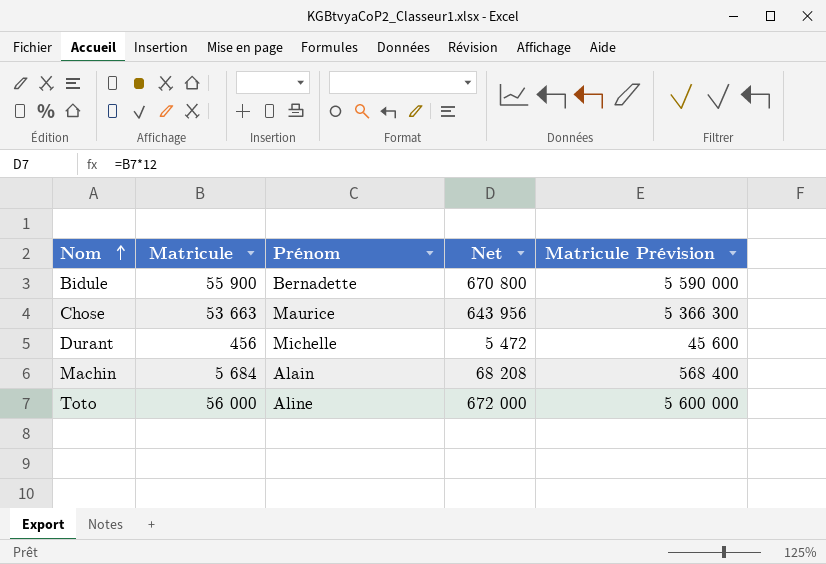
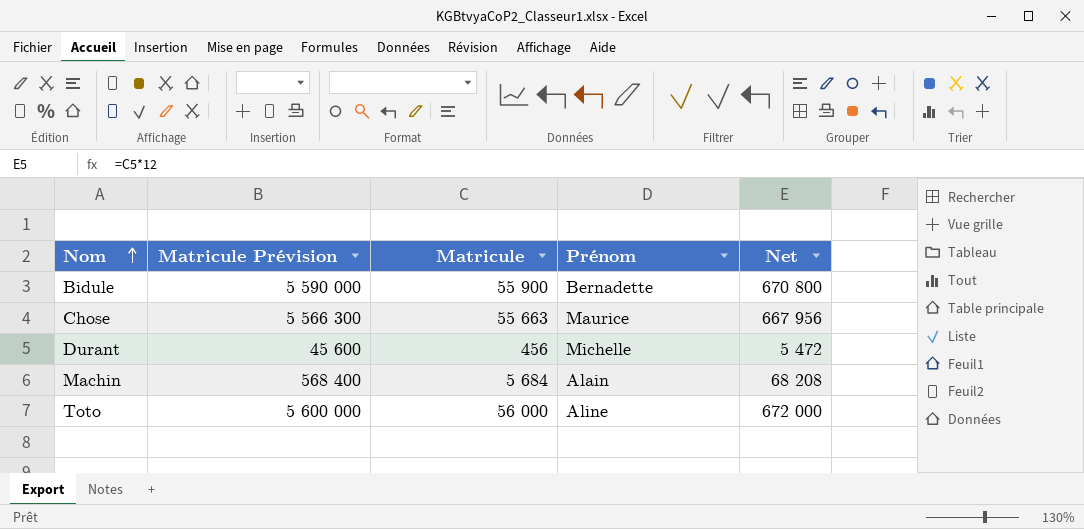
column Matricule Prévision | position: 5 -> 2
Chose | Matricule Prévision: 5 366 300 -> 5 566 300
Chose | Matricule: 53 663 -> 55 663
Chose | Net: 643 956 -> 667 956

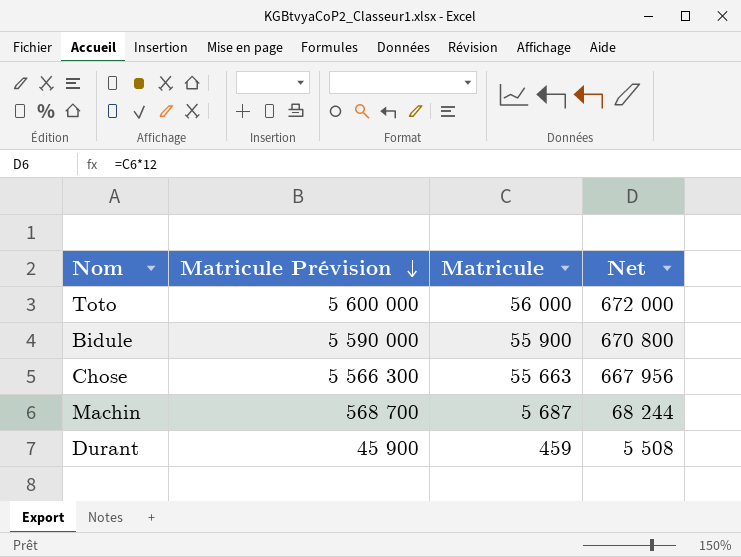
row order: Nom ascending -> Matricule Prévision descending
column Prénom | position: 4 -> none
Machin | Matricule Prévision: 568 400 -> 568 700
Machin | Matricule: 5 684 -> 5 687
Machin | Net: 68 208 -> 68 244
Durant | Matricule Prévision: 45 600 -> 45 900
Durant | Matricule: 456 -> 459
Durant | Net: 5 472 -> 5 508

